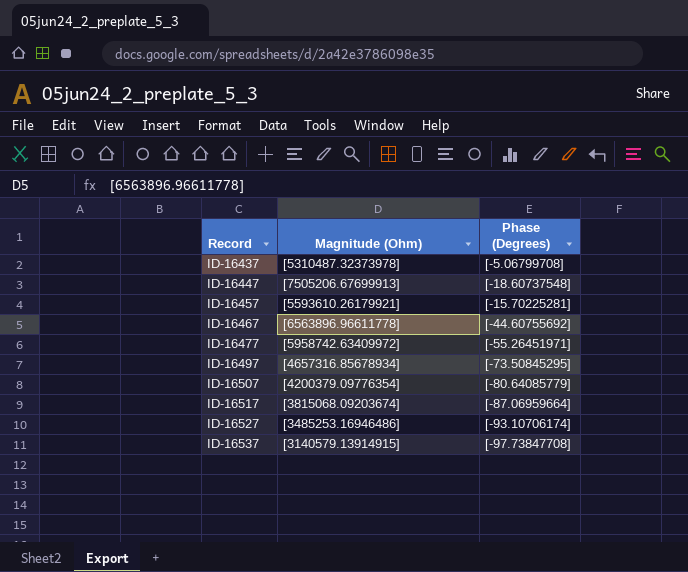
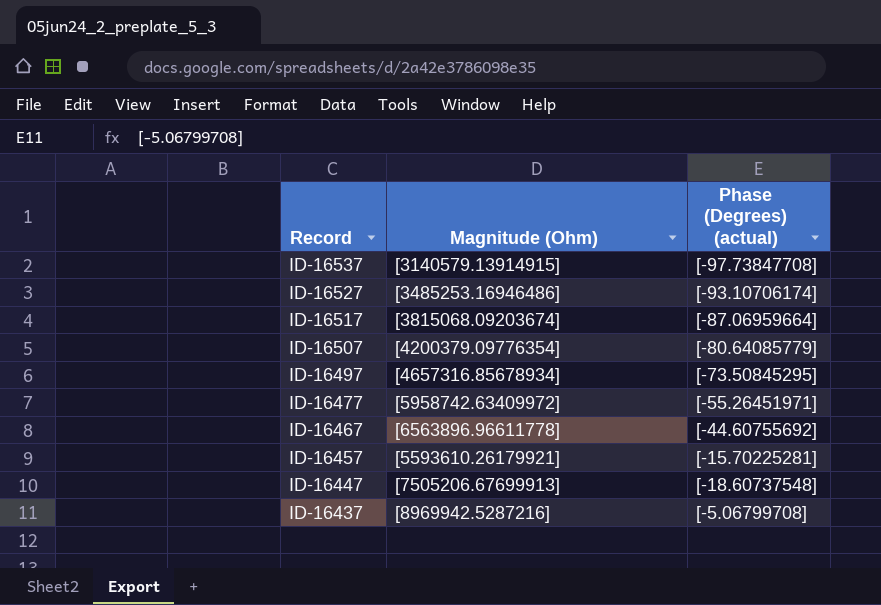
row order: Record ascending -> Record descending
column name: Phase (Degrees) -> Phase (Degrees) (actual)
ID-16437 | Magnitude (Ohm): [5310487.32373978] -> [8969942.5287216]

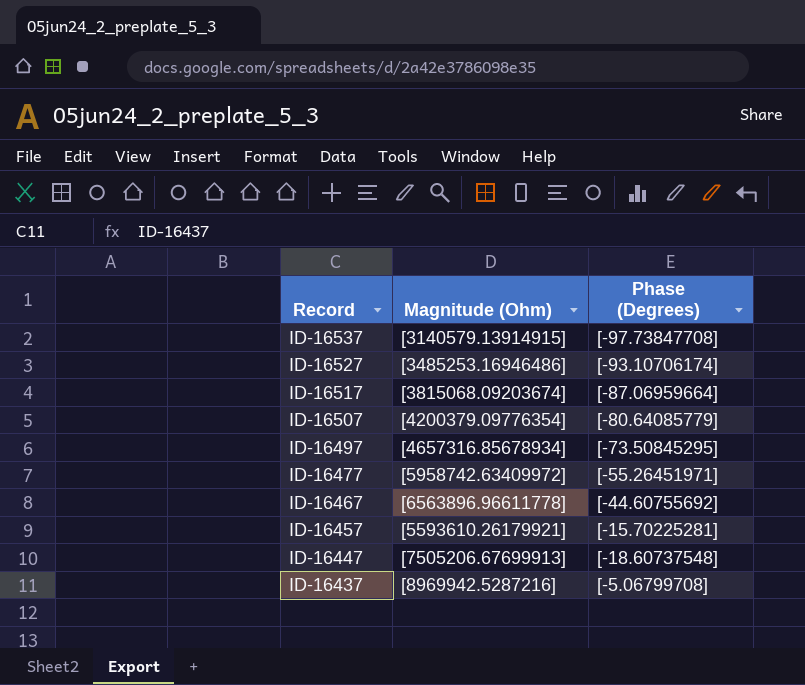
column name: Phase (Degrees) (actual) -> Phase (Degrees)

